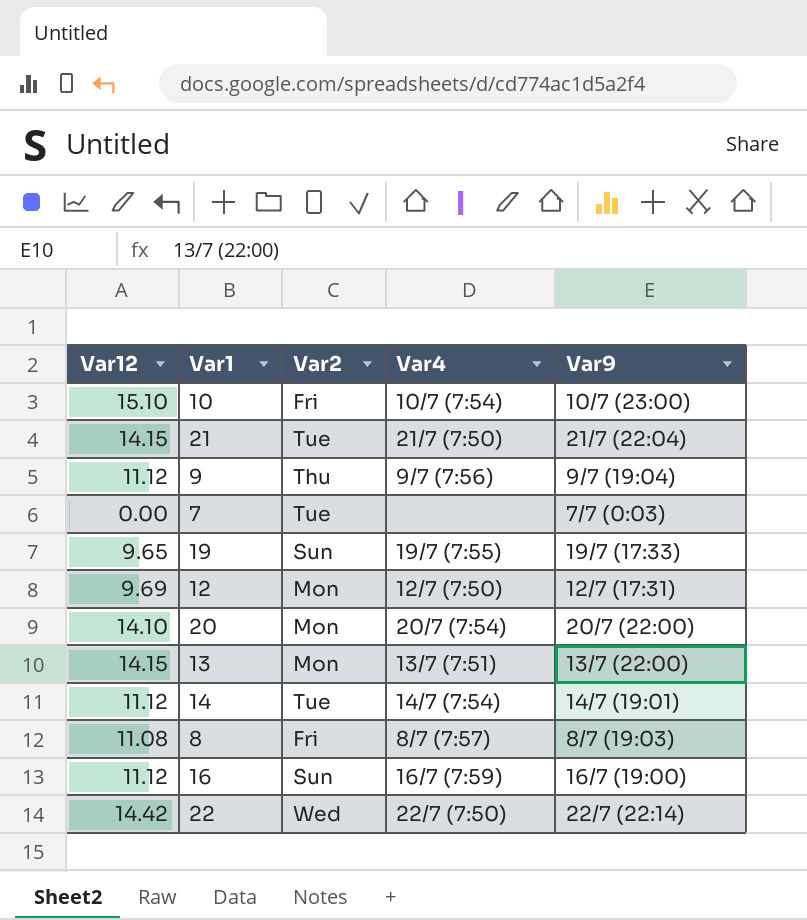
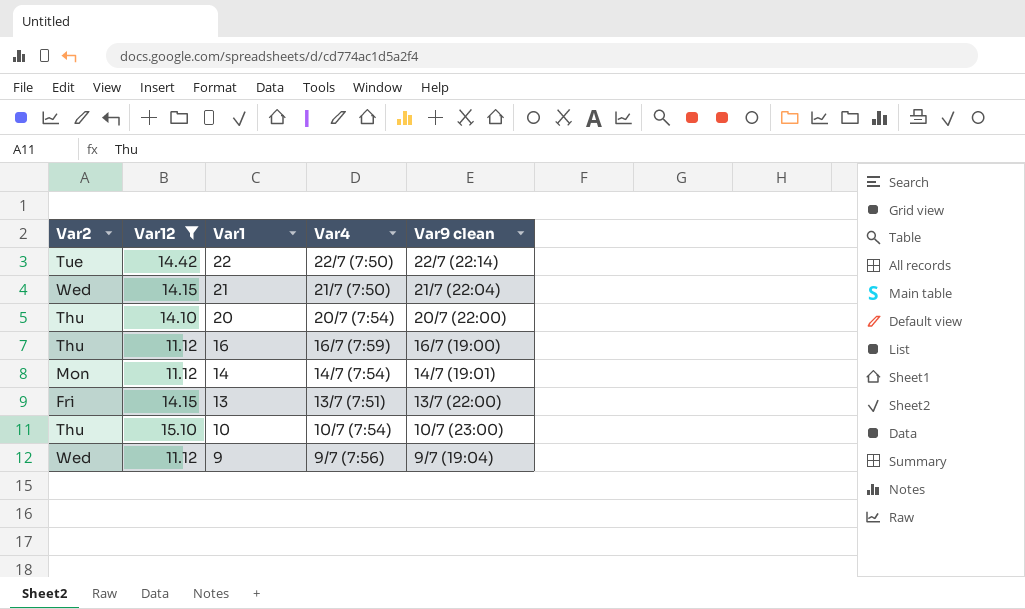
filter: none -> Var12 >= 11.12
row order: none -> Var1 descending
column Var2 | position: 3 -> 1
column name: Var9 -> Var9 clean
22 | Var2: Wed -> Tue
21 | Var2: Tue -> Wed
20 | Var2: Mon -> Thu
16 | Var2: Sun -> Thu
14 | Var2: Tue -> Mon
13 | Var2: Mon -> Fri
10 | Var2: Fri -> Thu
9 | Var2: Thu -> Wed

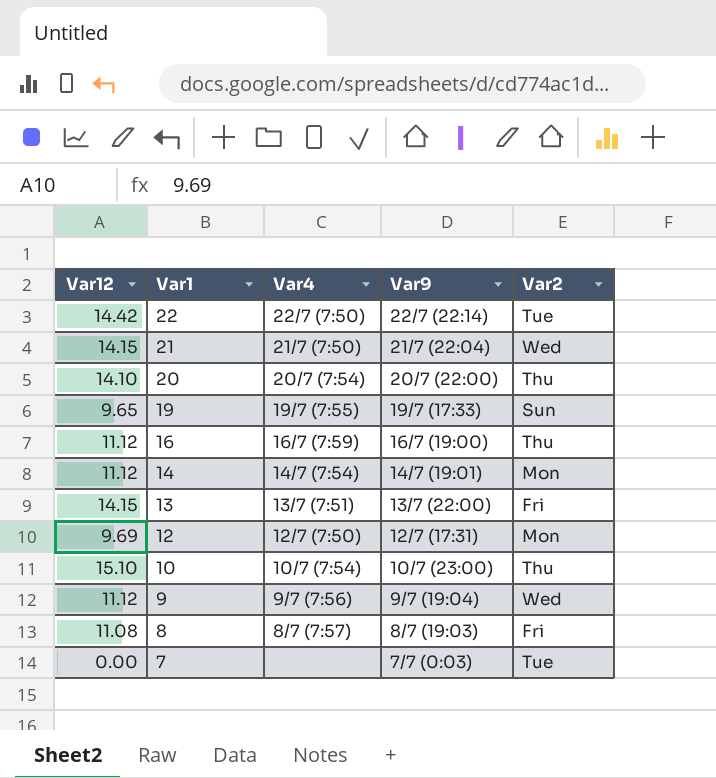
filter: Var12 >= 11.12 -> none
column name: Var9 clean -> Var9
column Var2 | position: 1 -> 5

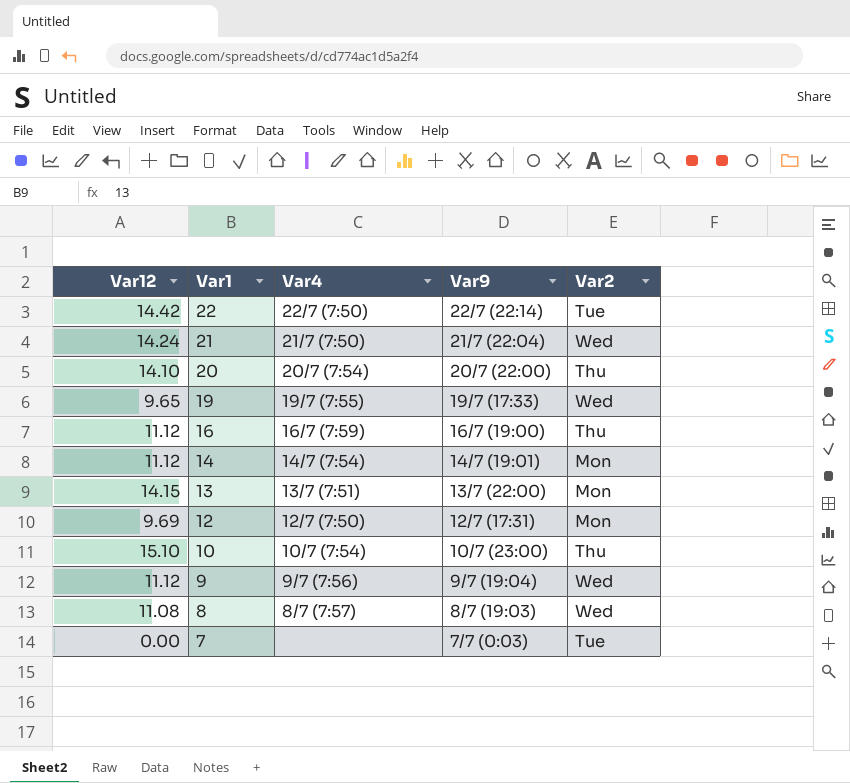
21 | Var12: 14.15 -> 14.24
19 | Var2: Sun -> Wed
13 | Var2: Fri -> Mon
8 | Var2: Fri -> Wed

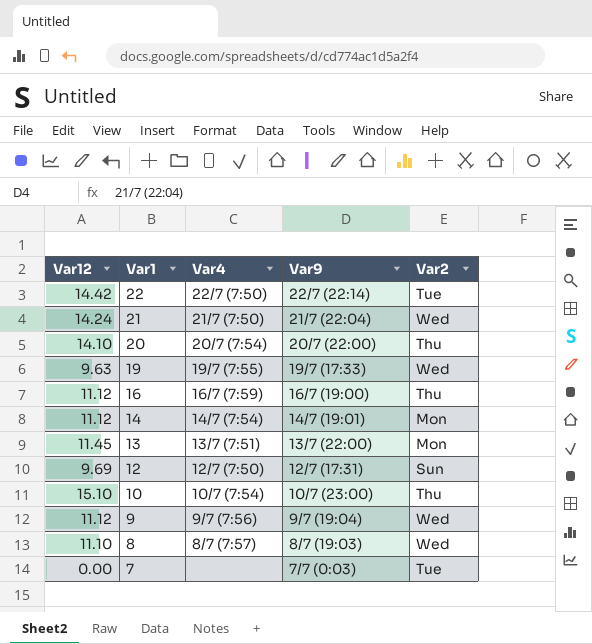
19 | Var12: 9.65 -> 9.63
13 | Var12: 14.15 -> 11.45
12 | Var2: Mon -> Sun
8 | Var12: 11.08 -> 11.10

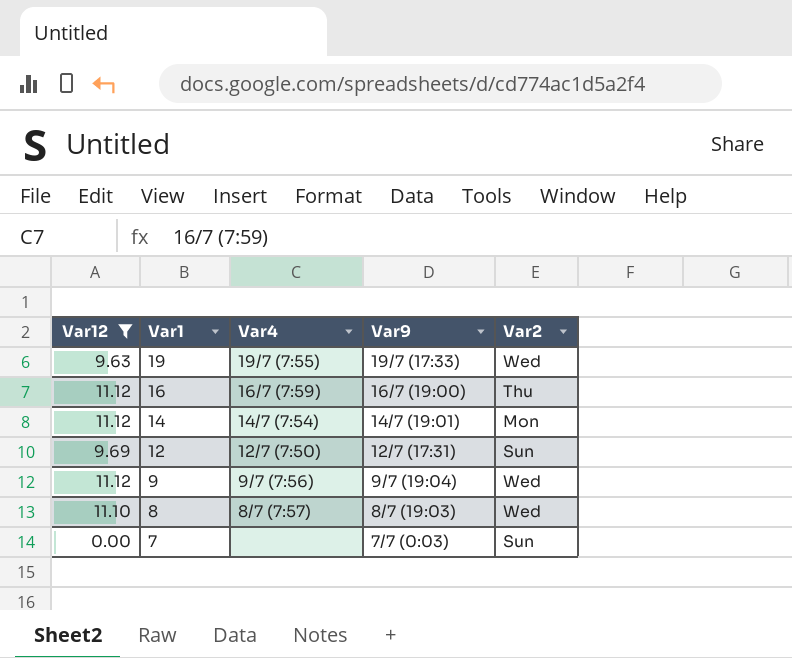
filter: none -> Var12 <= 11.12
7 | Var2: Tue -> Sun

